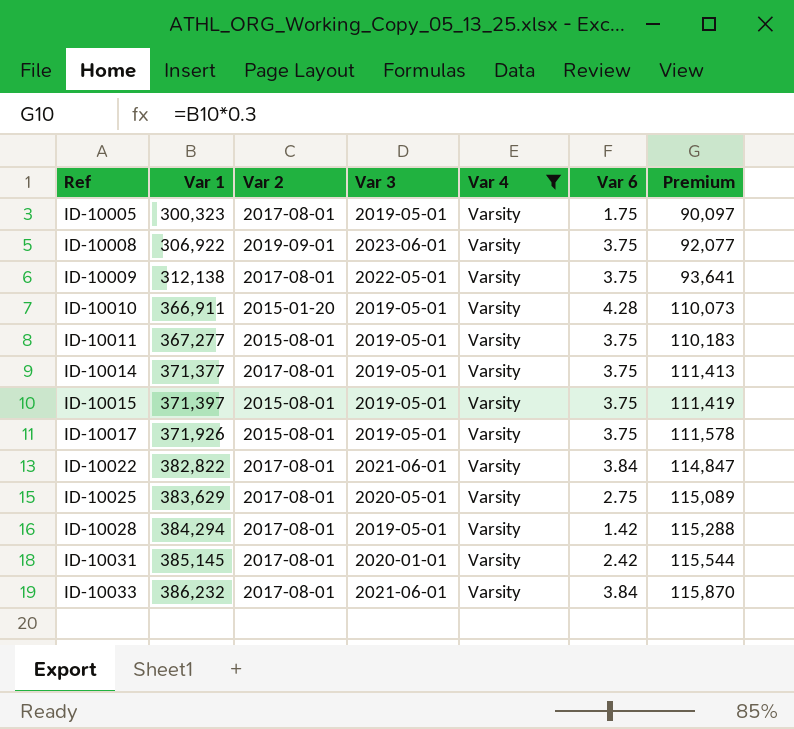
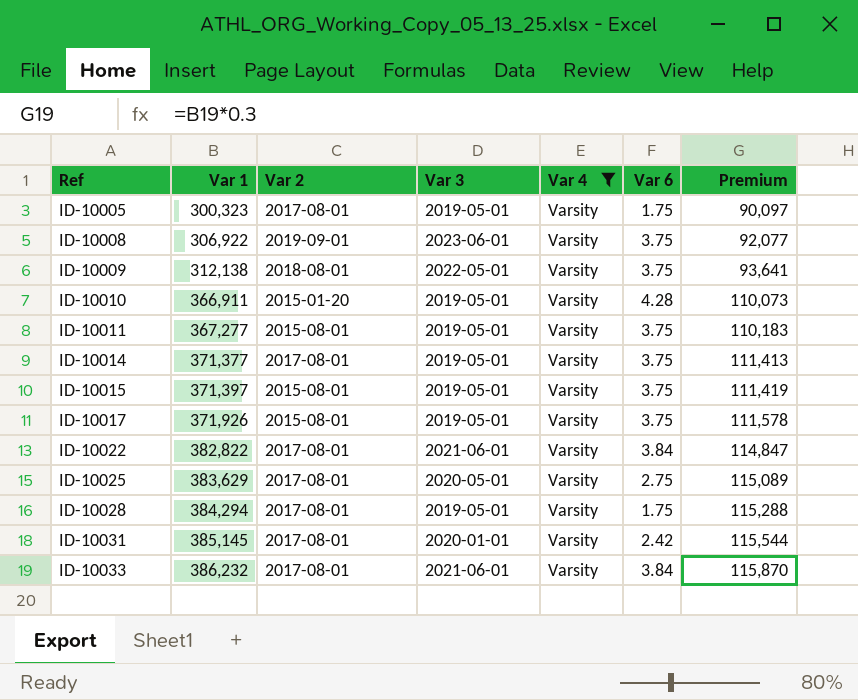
ID-10009 | Var 2: 2017-08-01 -> 2018-08-01
ID-10028 | Var 6: 1.42 -> 1.75

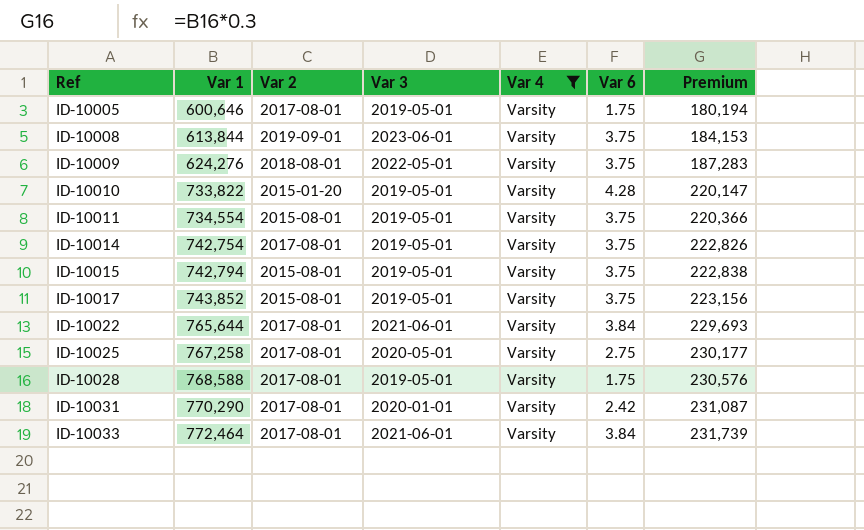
ID-10005 | Var 1: 300,323 -> 600,646
ID-10005 | Premium: 90,097 -> 180,194
ID-10008 | Var 1: 306,922 -> 613,844
ID-10008 | Premium: 92,077 -> 184,153
ID-10009 | Var 1: 312,138 -> 624,276
ID-10009 | Premium: 93,641 -> 187,283
ID-10010 | Var 1: 366,911 -> 733,822
ID-10010 | Premium: 110,073 -> 220,147
ID-10011 | Var 1: 367,277 -> 734,554
ID-10011 | Premium: 110,183 -> 220,366
ID-10014 | Var 1: 371,377 -> 742,754
ID-10014 | Premium: 111,413 -> 222,826
ID-10015 | Var 1: 371,397 -> 742,794
ID-10015 | Premium: 111,419 -> 222,838
ID-10017 | Var 1: 371,926 -> 743,852
ID-10017 | Premium: 111,578 -> 223,156
ID-10022 | Var 1: 382,822 -> 765,644
ID-10022 | Premium: 114,847 -> 229,693
ID-10025 | Var 1: 383,629 -> 767,258
ID-10025 | Premium: 115,089 -> 230,177
ID-10028 | Var 1: 384,294 -> 768,588
ID-10028 | Premium: 115,288 -> 230,576
ID-10031 | Var 1: 385,145 -> 770,290
ID-10031 | Premium: 115,544 -> 231,087
ID-10033 | Var 1: 386,232 -> 772,464
ID-10033 | Premium: 115,870 -> 231,739

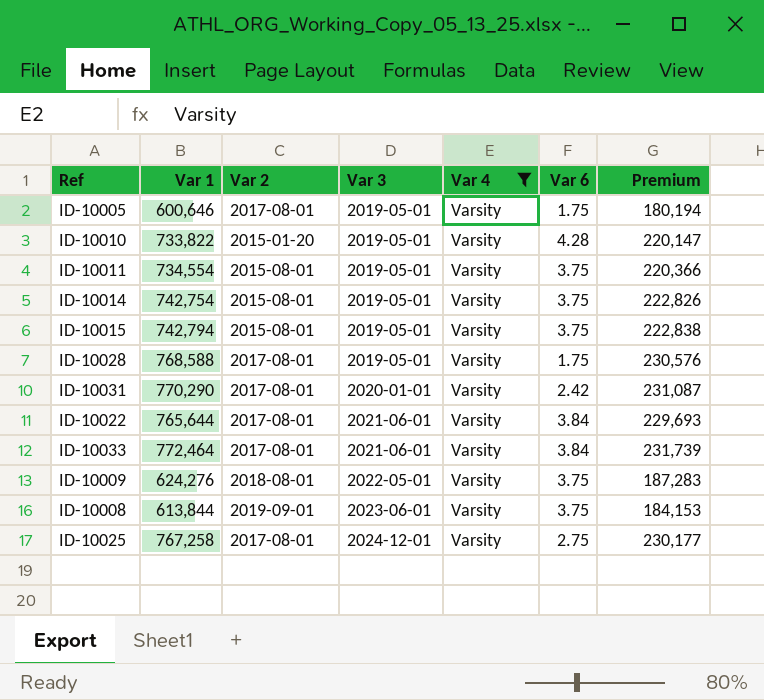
row order: Ref ascending -> Var 3 ascending
row ID-10017: 743,852 | 2015-08-01 | 2019-05-01 | Varsity | 3.75 | 223,156 -> none
ID-10014 | Var 2: 2017-08-01 -> 2015-08-01
ID-10025 | Var 3: 2020-05-01 -> 2024-12-01

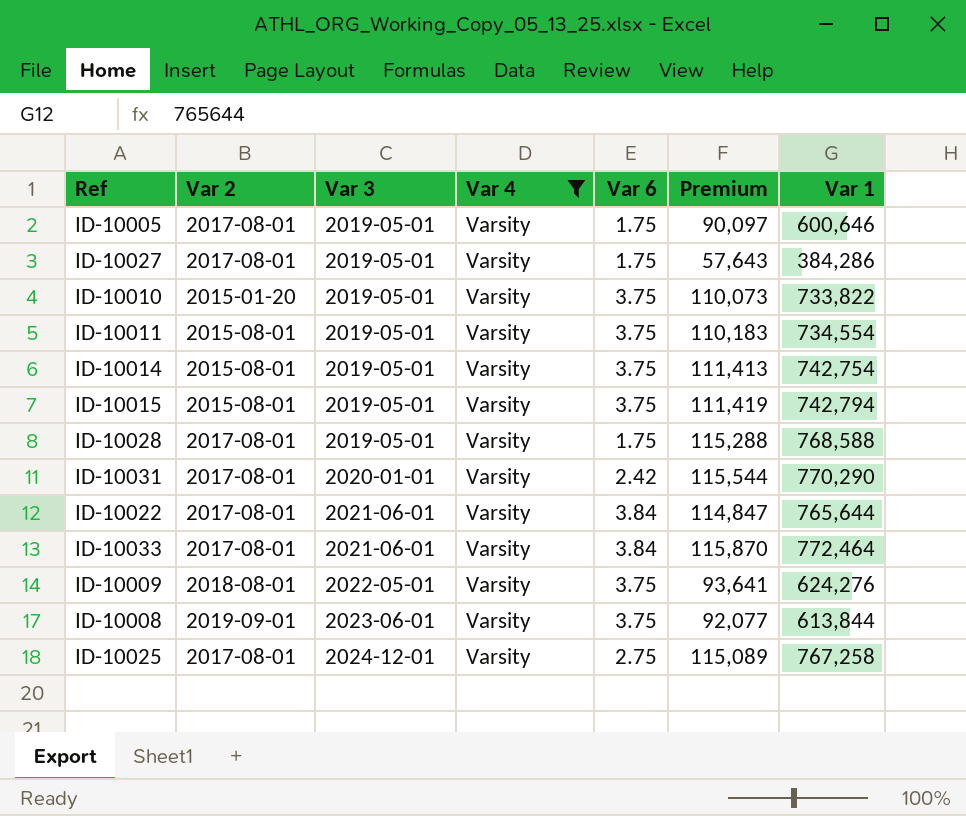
column Premium | formula: [Var 1] * 0.3 -> [Var 1] * 0.15
column Var 1 | position: 2 -> 7
row ID-10027: none -> 2017-08-01 | 2019-05-01 | Varsity | 1.75 | 57,643 | 384,286
ID-10010 | Var 6: 4.28 -> 3.75

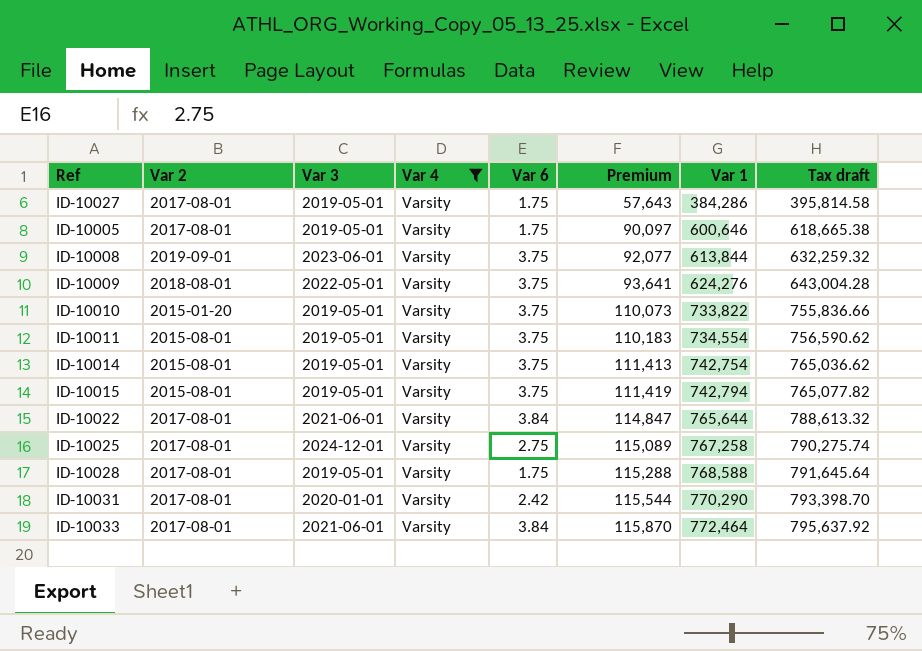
row order: Var 3 ascending -> Premium ascending
column Tax draft | formula: none -> [Var 1] * 1.03

